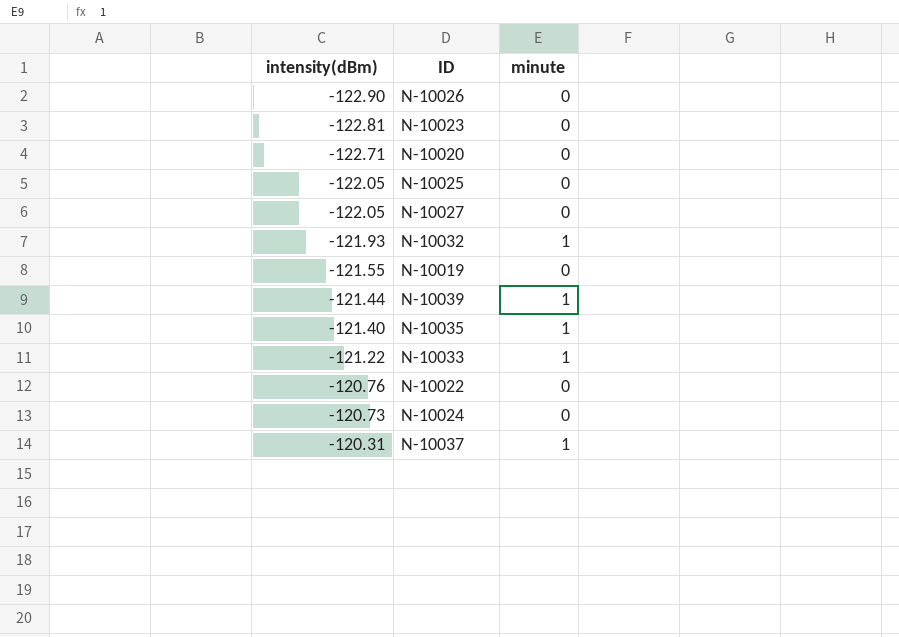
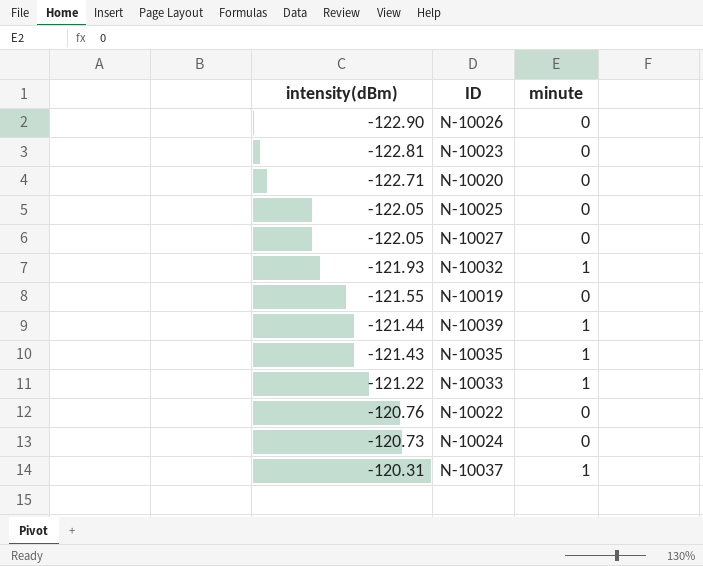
N-10035 | intensity(dBm): -121.40 -> -121.43

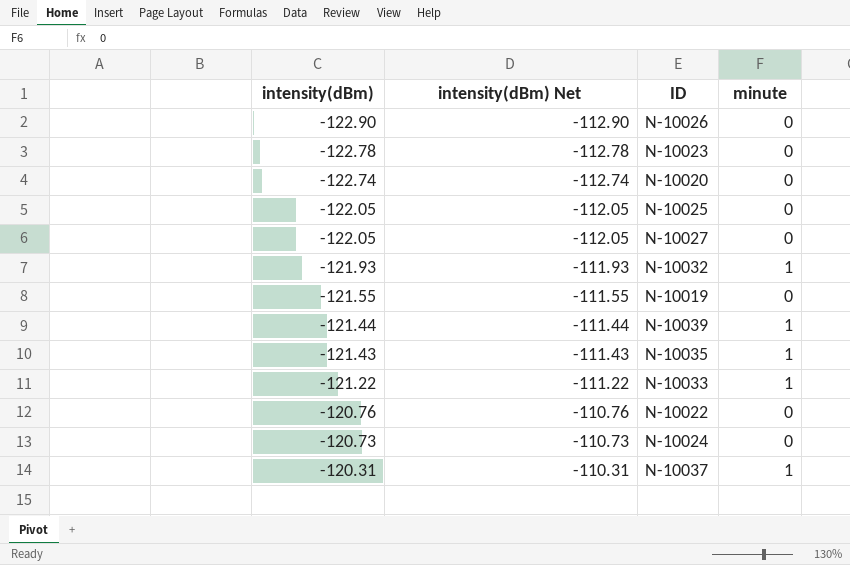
column intensity(dBm) Net | formula: none -> [intensity(dBm)] + 10
N-10023 | intensity(dBm): -122.81 -> -122.78
N-10020 | intensity(dBm): -122.71 -> -122.74

